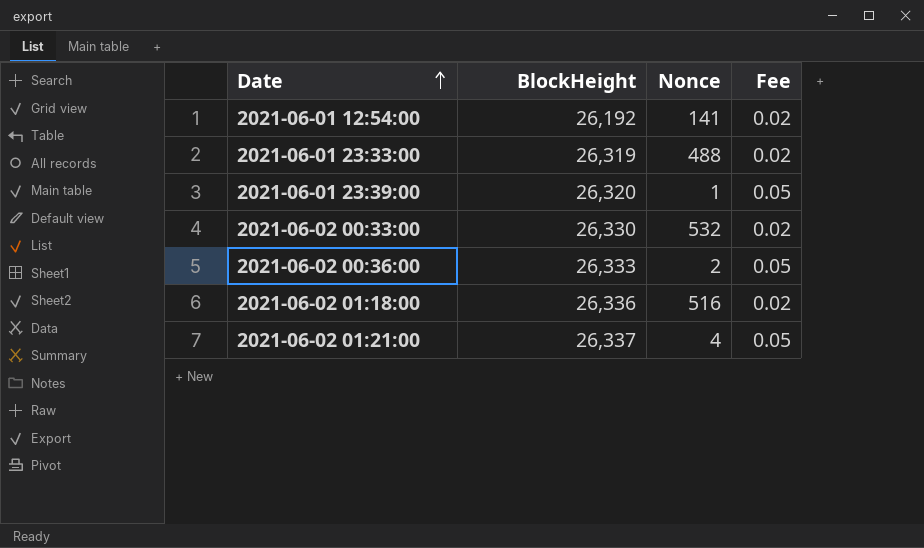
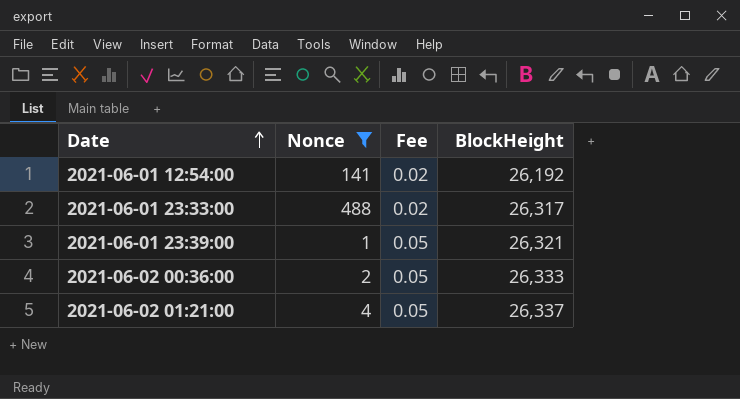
filter: none -> Nonce <= 488
column BlockHeight | position: 2 -> 4
2021-06-01 23:33:00 | BlockHeight: 26,319 -> 26,317
2021-06-01 23:39:00 | BlockHeight: 26,320 -> 26,321

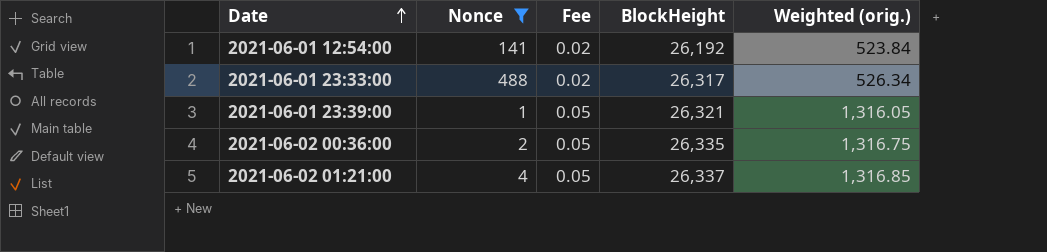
column Weighted (orig.) | formula: none -> [Fee] * [BlockHeight]
2021-06-02 00:36:00 | BlockHeight: 26,333 -> 26,335

